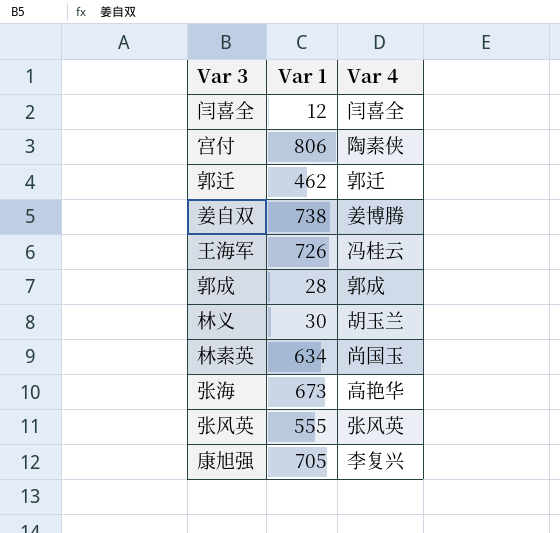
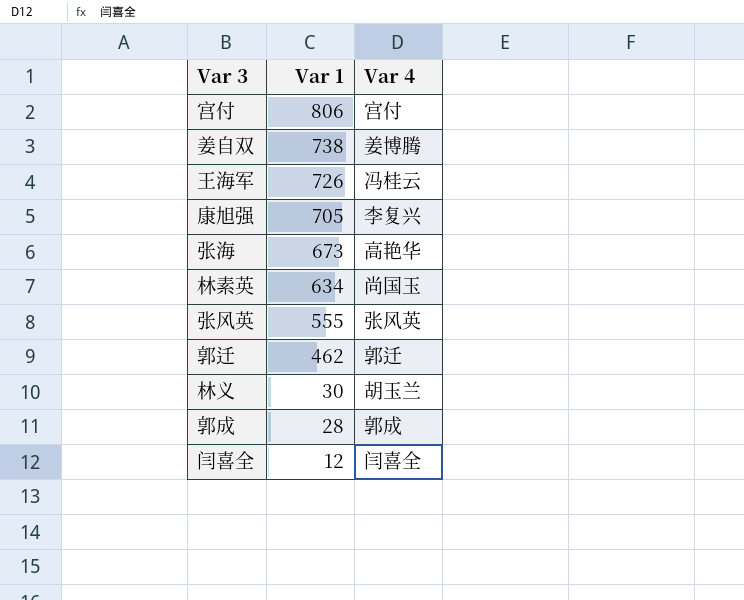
row order: none -> Var 1 descending
宫付 | Var 4: 陶素侠 -> 宫付

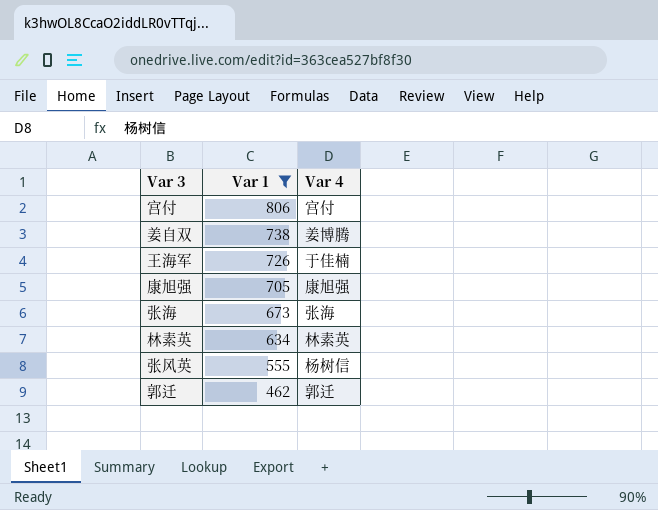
filter: none -> Var 1 >= 462
王海军 | Var 4: 冯桂云 -> 于佳楠
康旭强 | Var 4: 李复兴 -> 康旭强
张海 | Var 4: 高艳华 -> 张海
林素英 | Var 4: 尚国玉 -> 林素英
张风英 | Var 4: 张风英 -> 杨树信

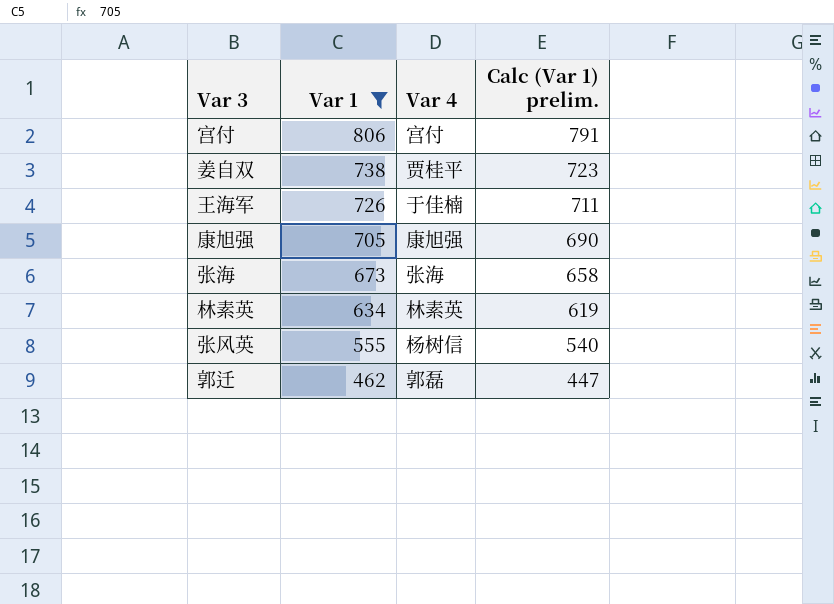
column Calc (Var 1) prelim. | formula: none -> [Var 1] - 15
姜自双 | Var 4: 姜博腾 -> 贾桂平
郭迁 | Var 4: 郭迁 -> 郭磊

